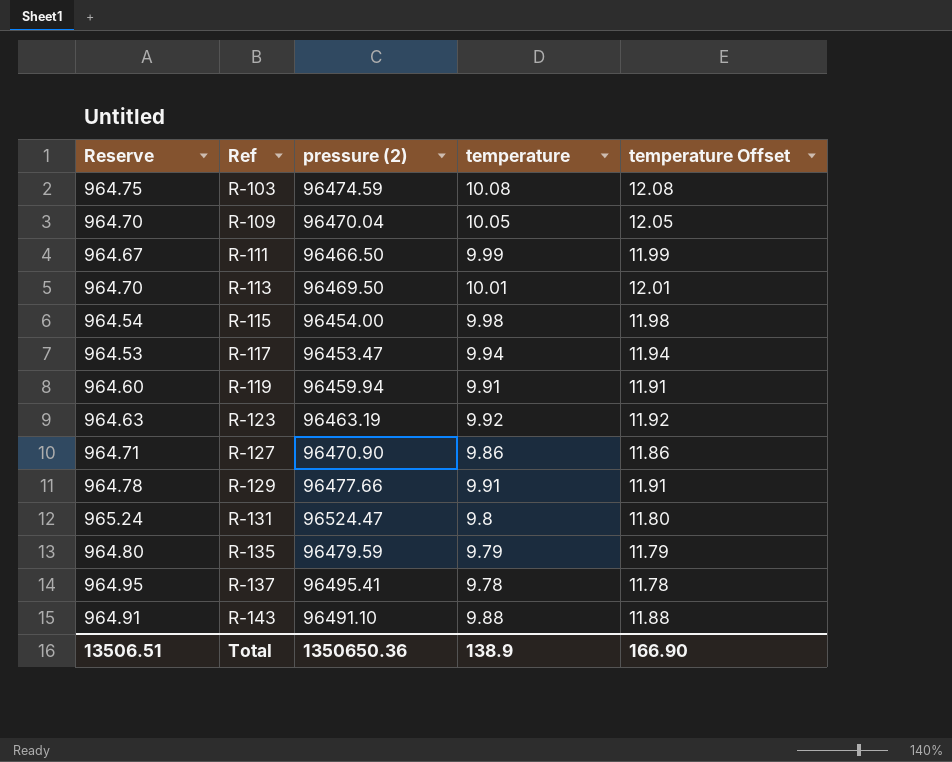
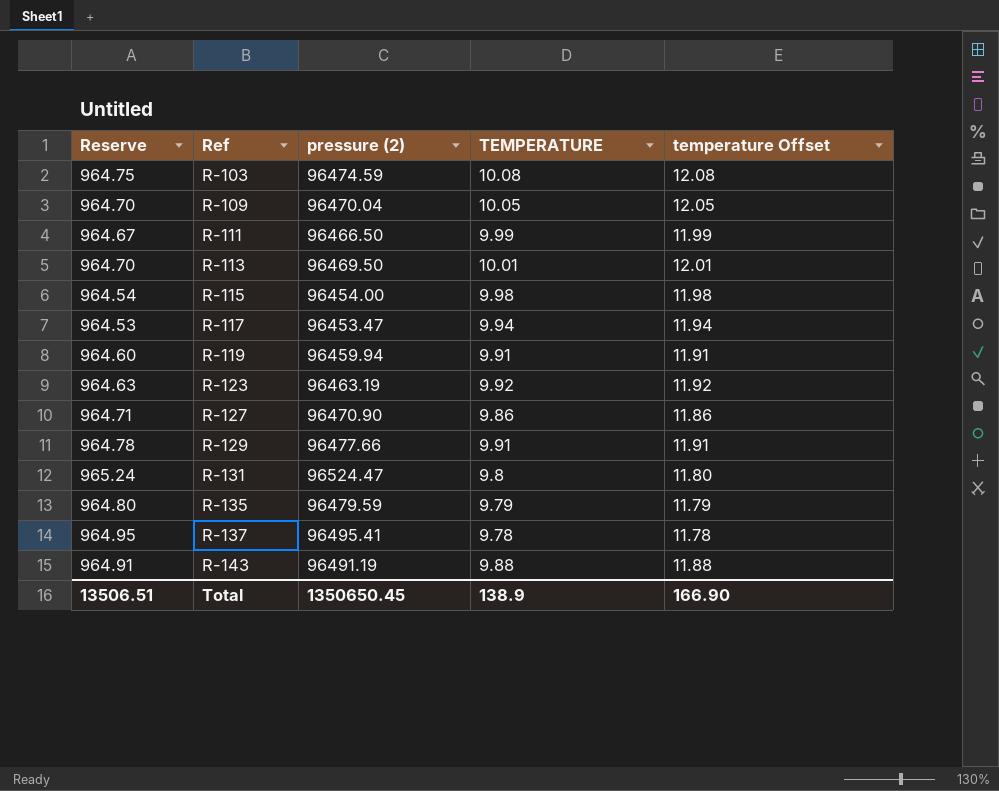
column name: temperature -> TEMPERATURE
R-143 | pressure (2): 96491.10 -> 96491.19
Total | pressure (2): 1350650.36 -> 1350650.45

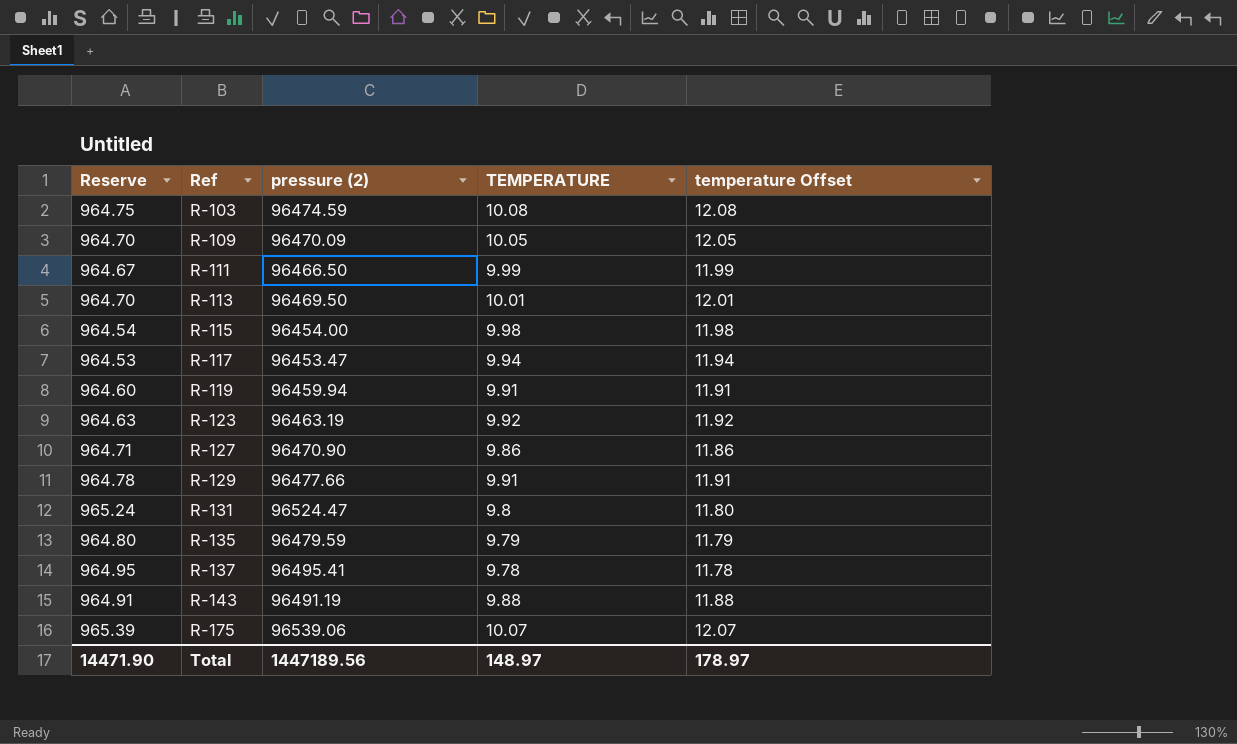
R-109 | pressure (2): 96470.04 -> 96470.09
row R-175: none -> 965.39 | 96539.06 | 10.07 | 12.07
Total | Reserve: 13506.51 -> 14471.90
Total | pressure (2): 1350650.45 -> 1447189.56
Total | TEMPERATURE: 138.9 -> 148.97
Total | temperature Offset: 166.90 -> 178.97

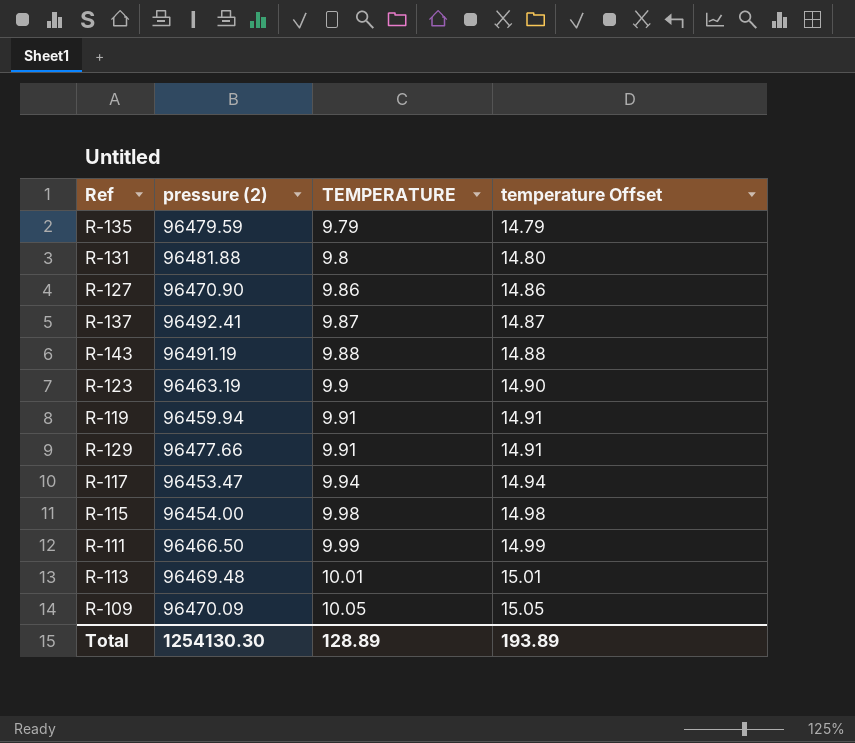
row order: Ref ascending -> TEMPERATURE ascending
column Reserve | formula: [pressure (2)] * 0.01 -> none
column temperature Offset | formula: [TEMPERATURE] + 2 -> [TEMPERATURE] + 5
row R-103: 964.75 | 96474.59 | 10.08 | 12.08 -> none
row R-175: 965.39 | 96539.06 | 10.07 | 12.07 -> none
R-131 | pressure (2): 96524.47 -> 96481.88
R-137 | pressure (2): 96495.41 -> 96492.41
R-137 | TEMPERATURE: 9.78 -> 9.87
R-123 | TEMPERATURE: 9.92 -> 9.9
R-113 | pressure (2): 96469.50 -> 96469.48
Total | pressure (2): 1447189.56 -> 1254130.30
Total | TEMPERATURE: 148.97 -> 128.89
Total | temperature Offset: 178.97 -> 193.89

